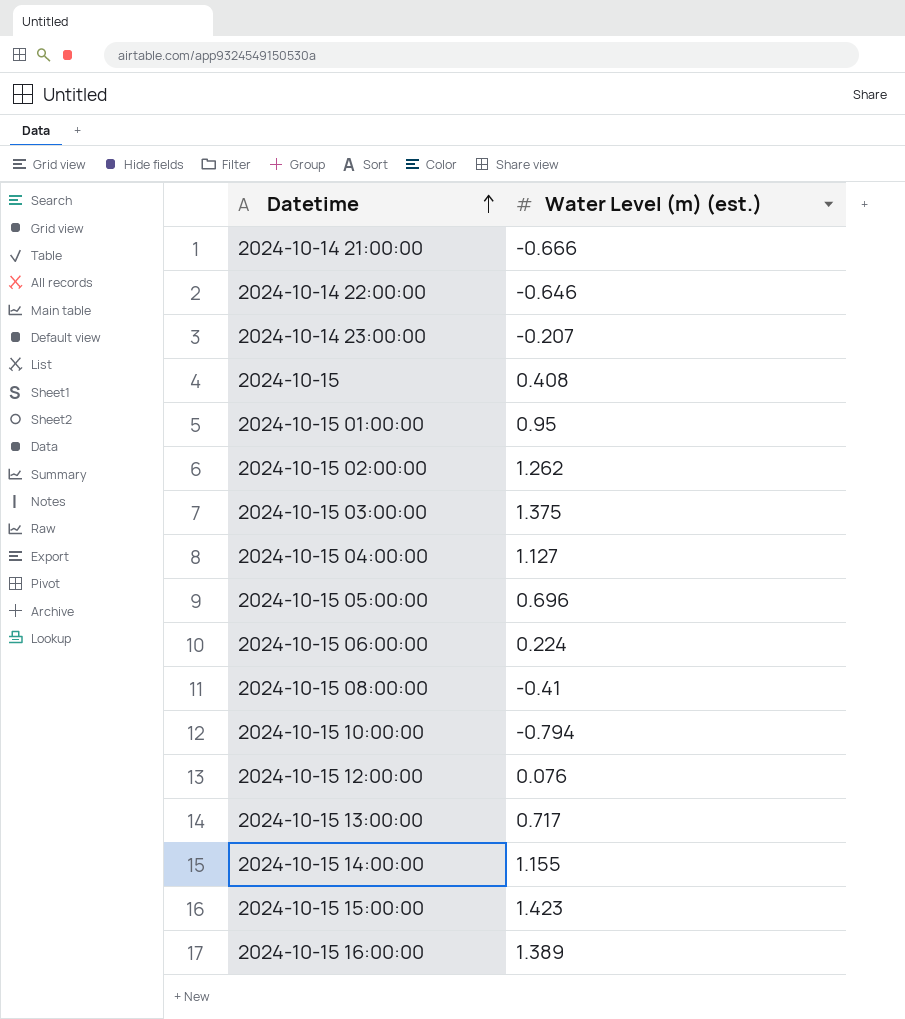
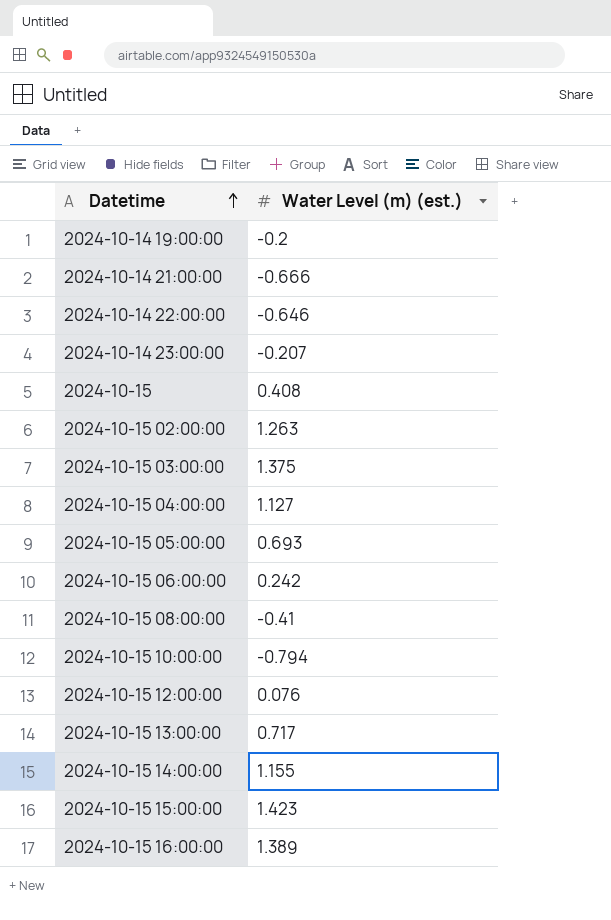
row 2024-10-15 01:00:00: 0.95 -> none
row 2024-10-14 19:00:00: none -> -0.2
2024-10-15 02:00:00 | Water Level (m) (est.): 1.262 -> 1.263
2024-10-15 05:00:00 | Water Level (m) (est.): 0.696 -> 0.693
2024-10-15 06:00:00 | Water Level (m) (est.): 0.224 -> 0.242

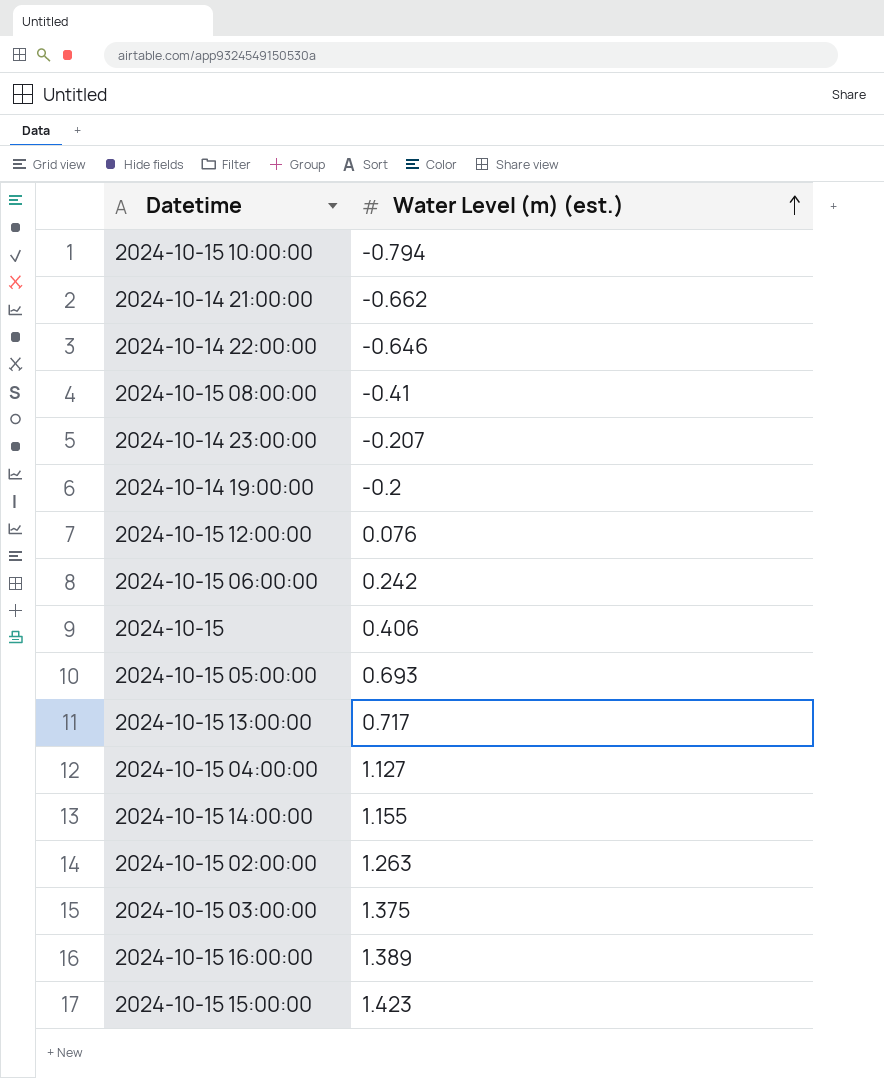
row order: Datetime ascending -> Water Level (m) (est.) ascending
2024-10-14 21:00:00 | Water Level (m) (est.): -0.666 -> -0.662
2024-10-15 | Water Level (m) (est.): 0.408 -> 0.406

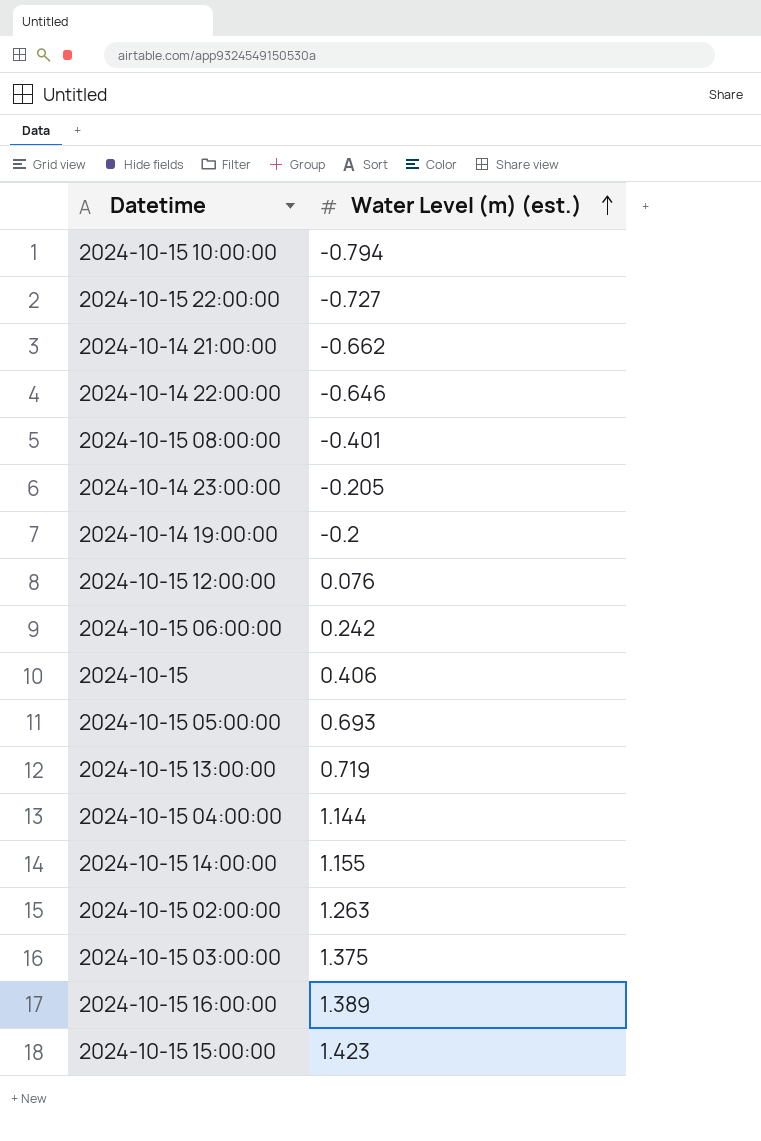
row 2024-10-15 22:00:00: none -> -0.727
2024-10-15 08:00:00 | Water Level (m) (est.): -0.41 -> -0.401
2024-10-14 23:00:00 | Water Level (m) (est.): -0.207 -> -0.205
2024-10-15 13:00:00 | Water Level (m) (est.): 0.717 -> 0.719
2024-10-15 04:00:00 | Water Level (m) (est.): 1.127 -> 1.144

